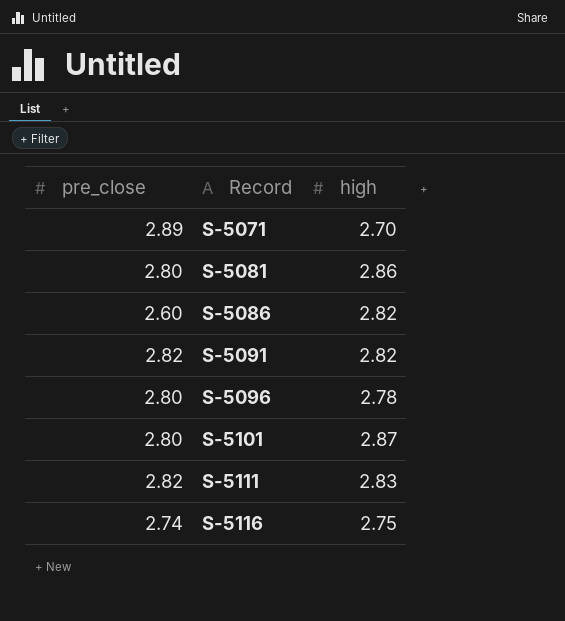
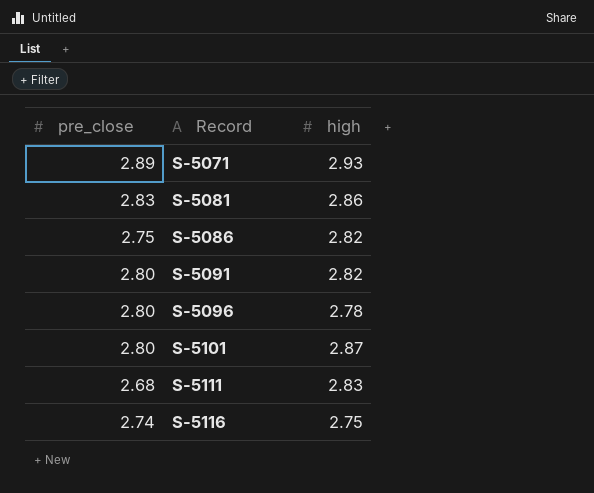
S-5071 | high: 2.70 -> 2.93
S-5081 | pre_close: 2.80 -> 2.83
S-5086 | pre_close: 2.60 -> 2.75
S-5091 | pre_close: 2.82 -> 2.80
S-5111 | pre_close: 2.82 -> 2.68

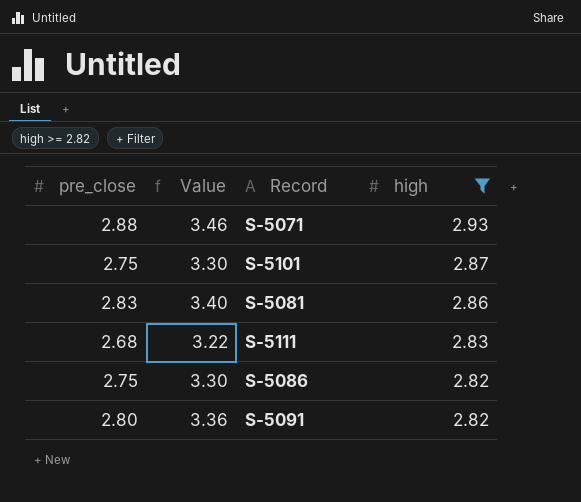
filter: none -> high >= 2.82
row order: Record ascending -> high descending
column Value | formula: none -> [pre_close] * 1.2
S-5071 | pre_close: 2.89 -> 2.88
S-5101 | pre_close: 2.80 -> 2.75

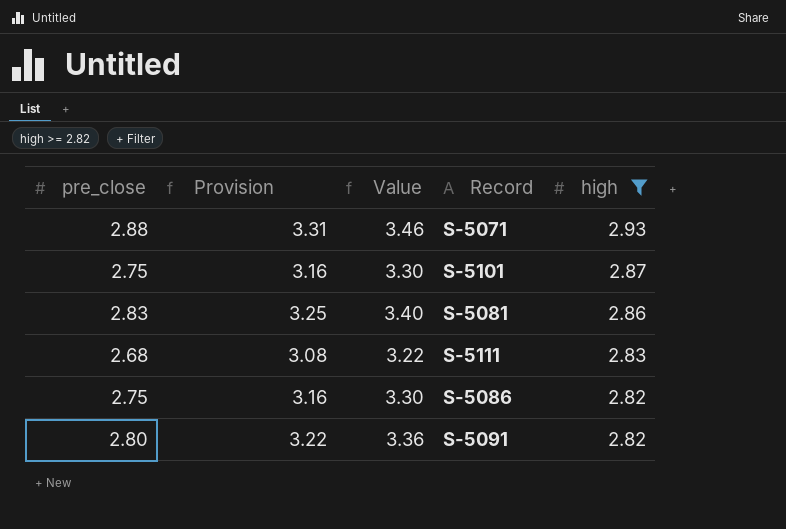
column Provision | formula: none -> [pre_close] * 1.15

